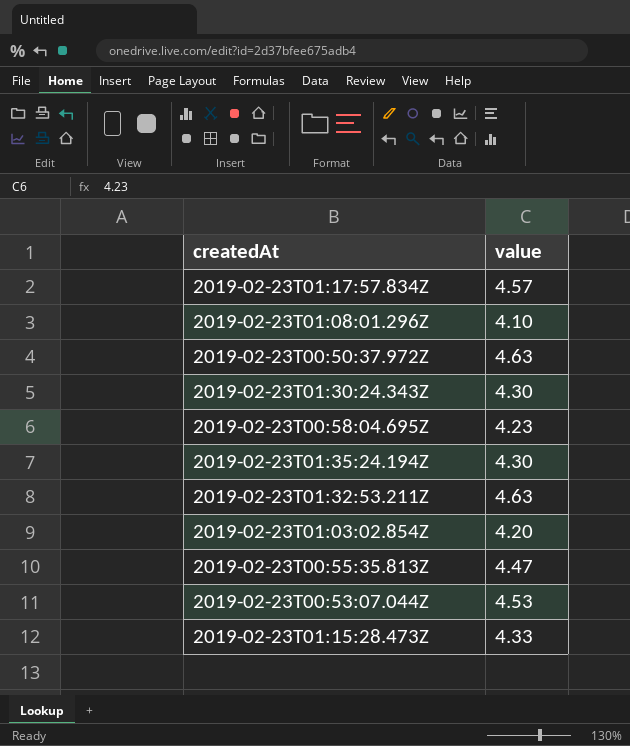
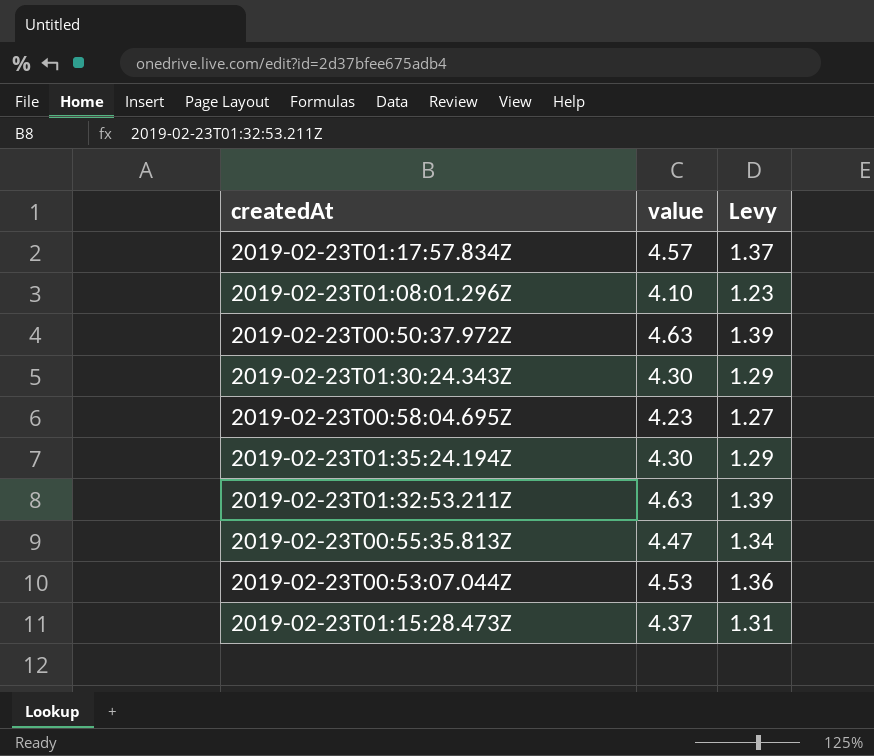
column Levy | formula: none -> [value] * 0.3
row 2019-02-23T01:03:02.854Z: 4.20 -> none
2019-02-23T01:15:28.473Z | value: 4.33 -> 4.37

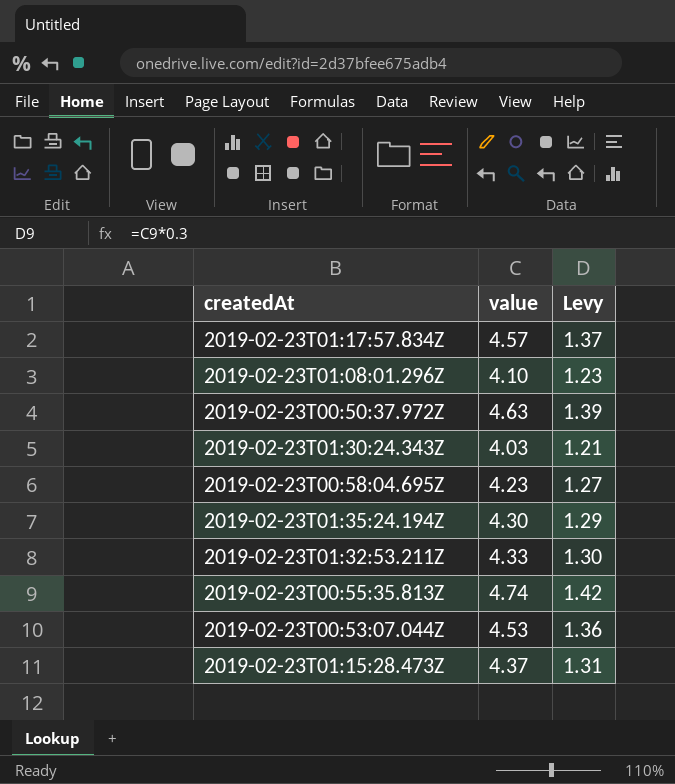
2019-02-23T01:30:24.343Z | value: 4.30 -> 4.03
2019-02-23T01:30:24.343Z | Levy: 1.29 -> 1.21
2019-02-23T01:32:53.211Z | value: 4.63 -> 4.33
2019-02-23T01:32:53.211Z | Levy: 1.39 -> 1.30
2019-02-23T00:55:35.813Z | value: 4.47 -> 4.74
2019-02-23T00:55:35.813Z | Levy: 1.34 -> 1.42

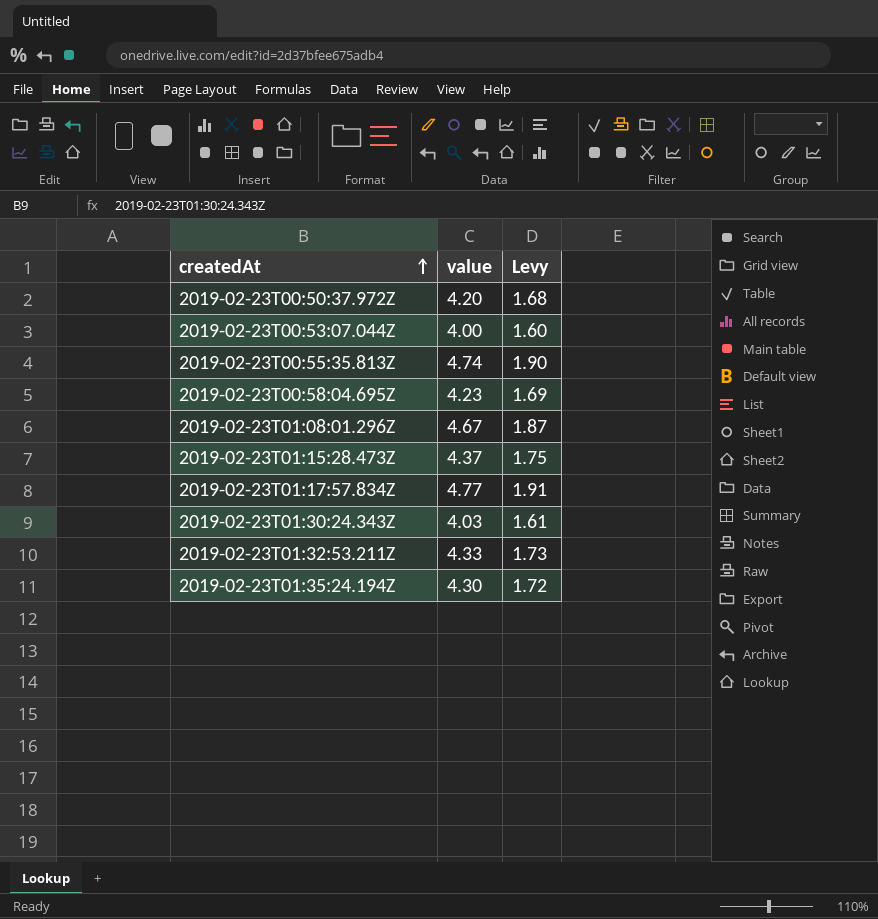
row order: none -> createdAt ascending
column Levy | formula: [value] * 0.3 -> [value] * 0.4
2019-02-23T00:50:37.972Z | value: 4.63 -> 4.20
2019-02-23T00:53:07.044Z | value: 4.53 -> 4.00
2019-02-23T01:08:01.296Z | value: 4.10 -> 4.67
2019-02-23T01:17:57.834Z | value: 4.57 -> 4.77

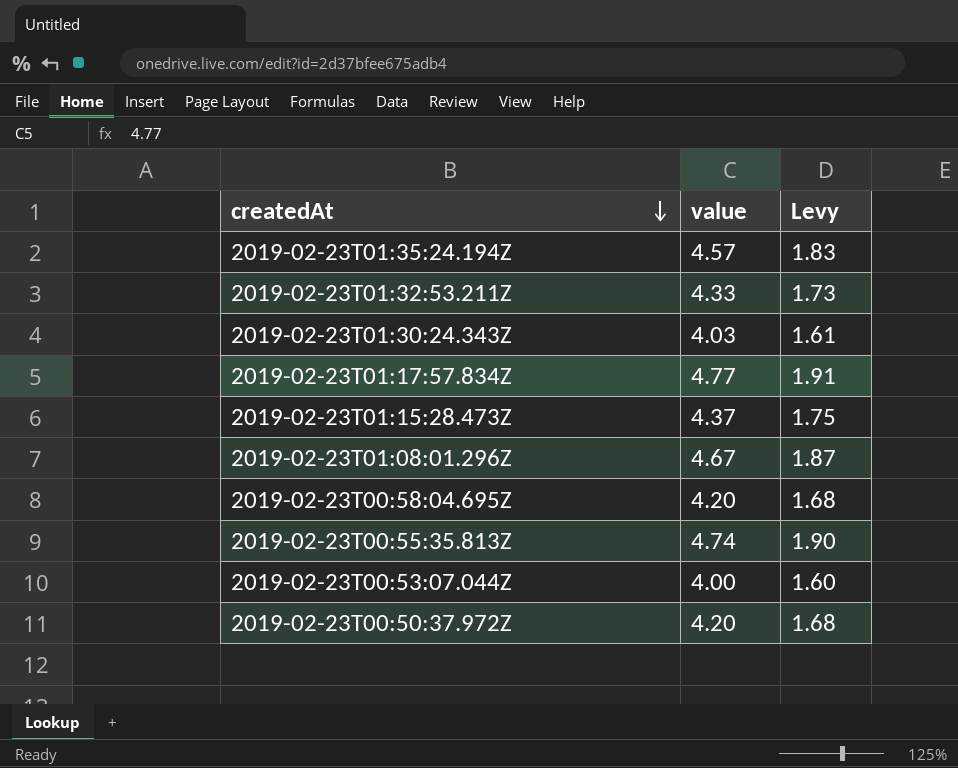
row order: createdAt ascending -> createdAt descending
2019-02-23T01:35:24.194Z | value: 4.30 -> 4.57
2019-02-23T01:35:24.194Z | Levy: 1.72 -> 1.83
2019-02-23T00:58:04.695Z | value: 4.23 -> 4.20
2019-02-23T00:58:04.695Z | Levy: 1.69 -> 1.68

